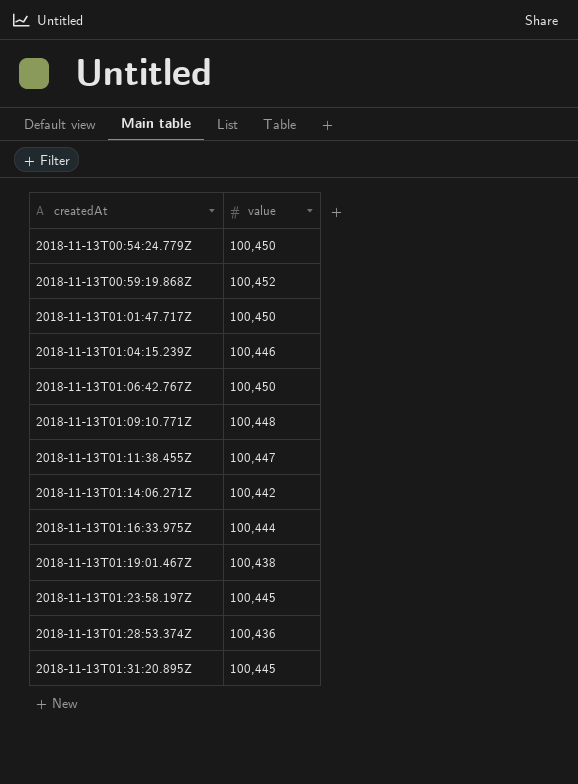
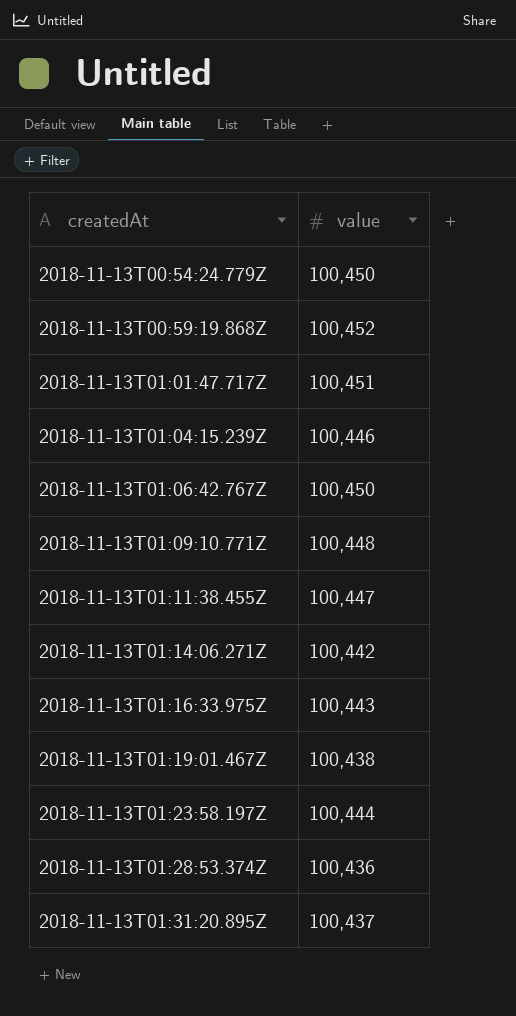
2018-11-13T01:01:47.717Z | value: 100,450 -> 100,451
2018-11-13T01:16:33.975Z | value: 100,444 -> 100,443
2018-11-13T01:23:58.197Z | value: 100,445 -> 100,444
2018-11-13T01:31:20.895Z | value: 100,445 -> 100,437

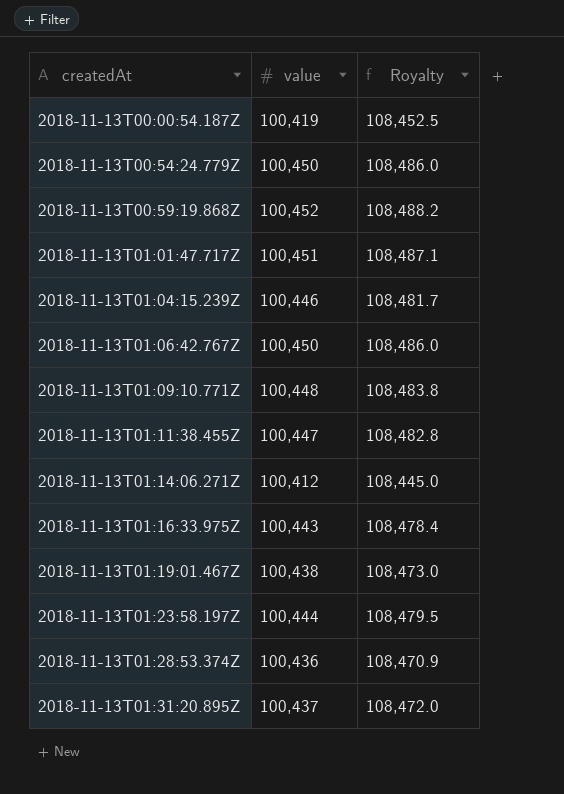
column Royalty | formula: none -> [value] * 1.08
row 2018-11-13T00:00:54.187Z: none -> 100,419 | 108,452.5
2018-11-13T01:14:06.271Z | value: 100,442 -> 100,412

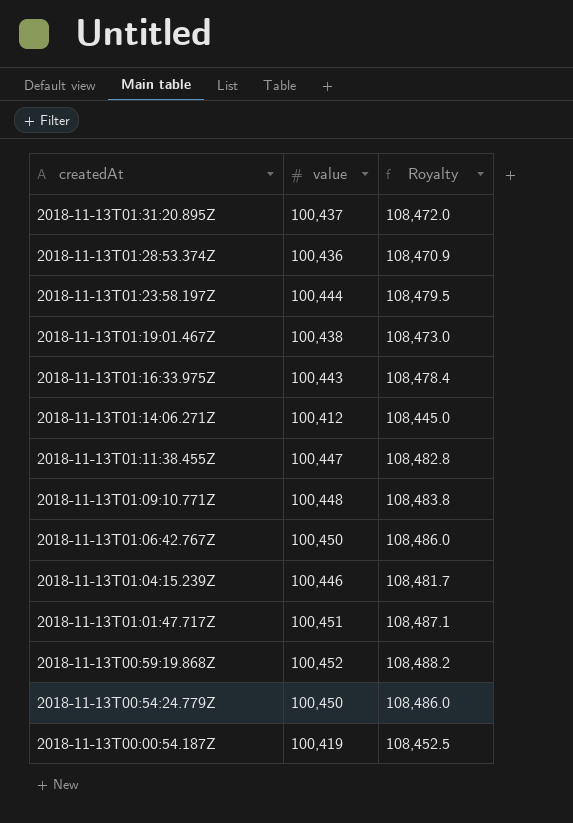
row order: createdAt ascending -> createdAt descending

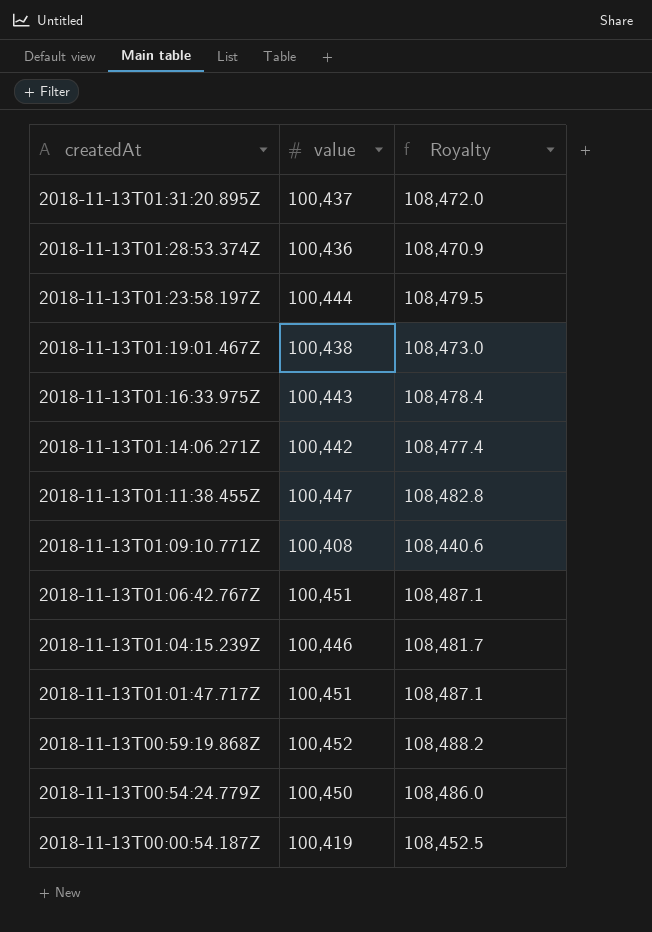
2018-11-13T01:14:06.271Z | value: 100,412 -> 100,442
2018-11-13T01:14:06.271Z | Royalty: 108,445.0 -> 108,477.4
2018-11-13T01:09:10.771Z | value: 100,448 -> 100,408
2018-11-13T01:09:10.771Z | Royalty: 108,483.8 -> 108,440.6
2018-11-13T01:06:42.767Z | value: 100,450 -> 100,451
2018-11-13T01:06:42.767Z | Royalty: 108,486.0 -> 108,487.1

